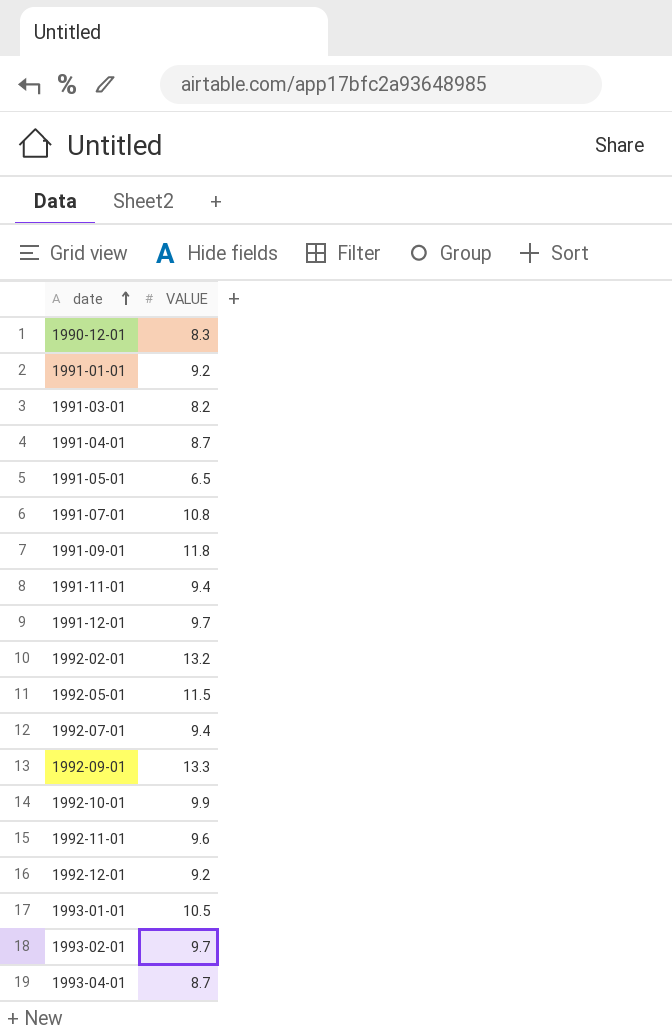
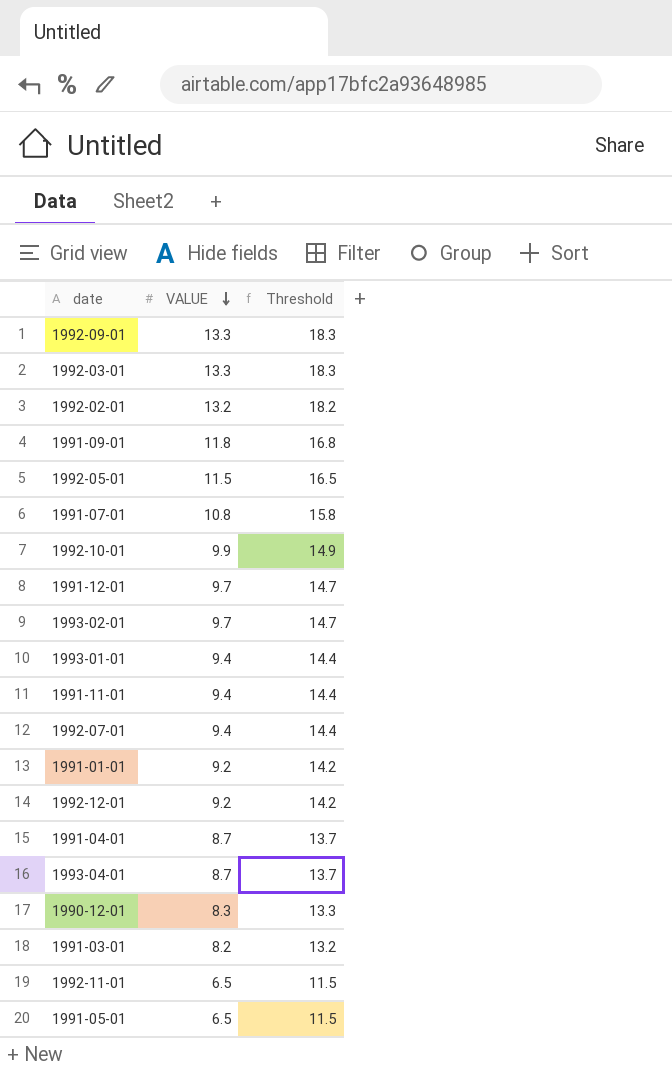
row order: date ascending -> VALUE descending
column Threshold | formula: none -> [VALUE] + 5
row 1992-03-01: none -> 13.3 | 18.3
1993-01-01 | VALUE: 10.5 -> 9.4
1992-11-01 | VALUE: 9.6 -> 6.5

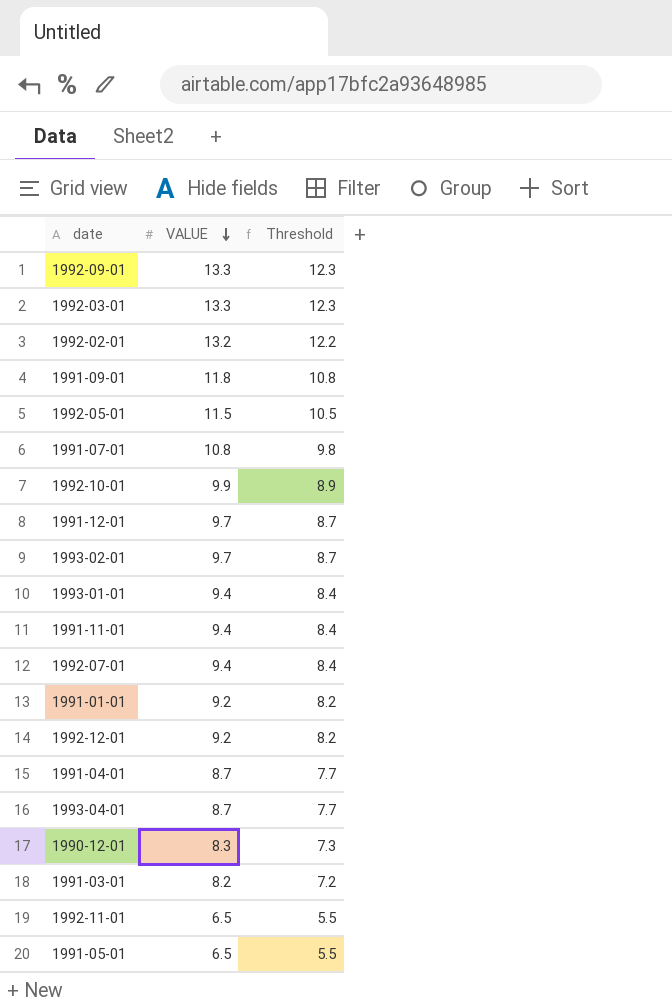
column Threshold | formula: [VALUE] + 5 -> [VALUE] - 1

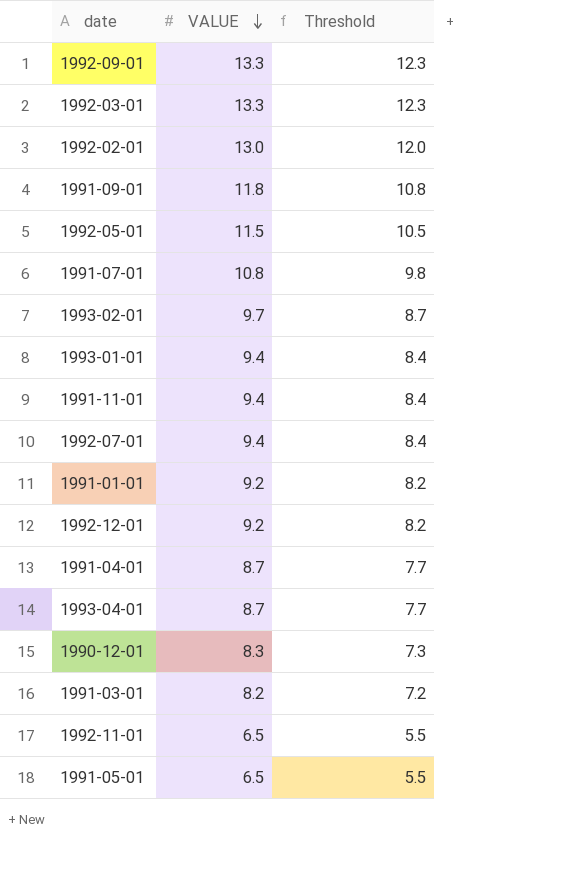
row 1992-10-01: 9.9 | 8.9 -> none
row 1991-12-01: 9.7 | 8.7 -> none
1992-02-01 | VALUE: 13.2 -> 13.0
1992-02-01 | Threshold: 12.2 -> 12.0

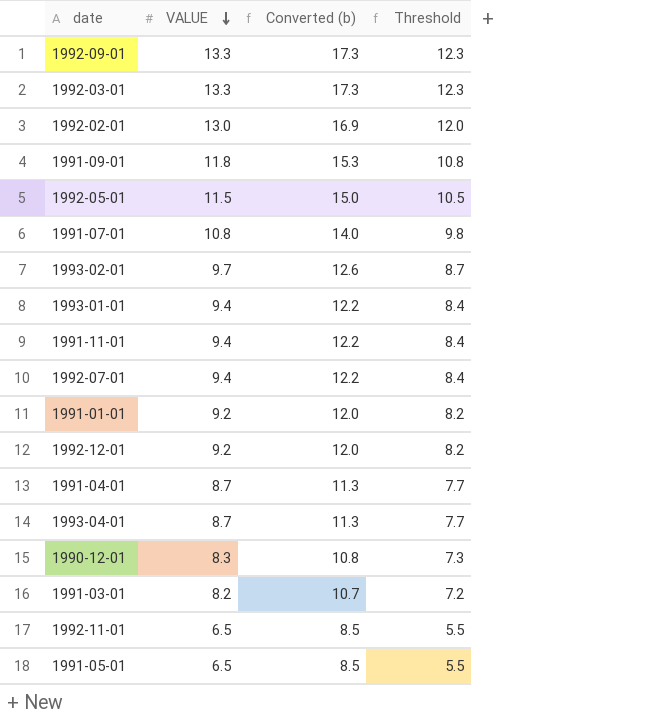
column Converted (b) | formula: none -> [VALUE] * 1.3

